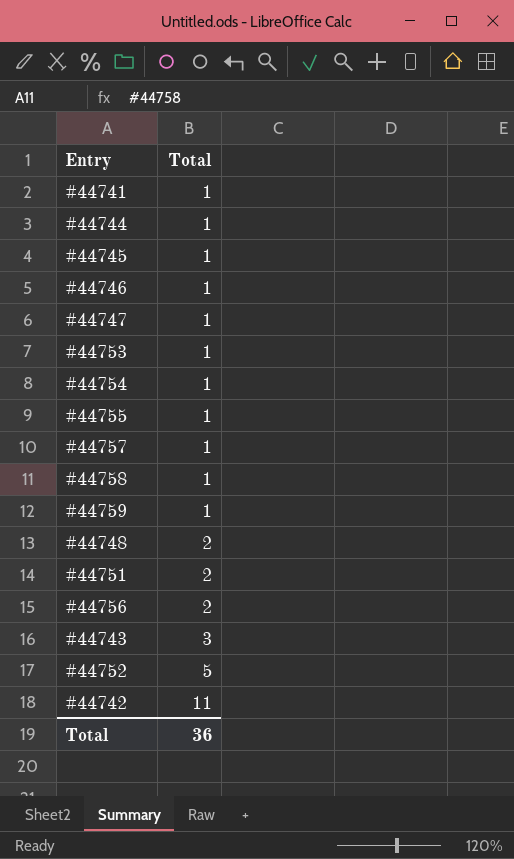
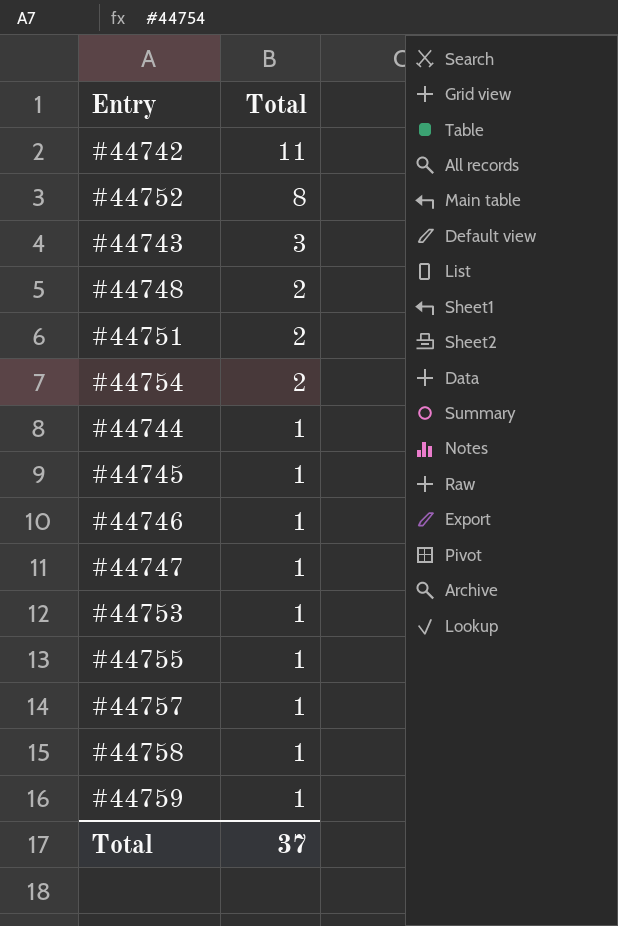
row order: Total ascending -> Total descending
row #44741: 1 -> none
row #44756: 2 -> none
#44752 | Total: 5 -> 8
#44754 | Total: 1 -> 2
Total | Total: 36 -> 37

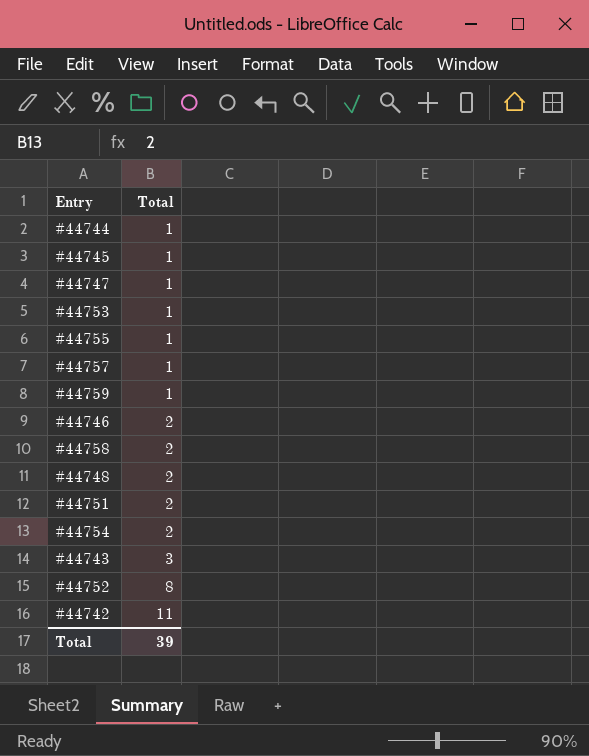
row order: Total descending -> Total ascending
#44746 | Total: 1 -> 2
#44758 | Total: 1 -> 2
Total | Total: 37 -> 39

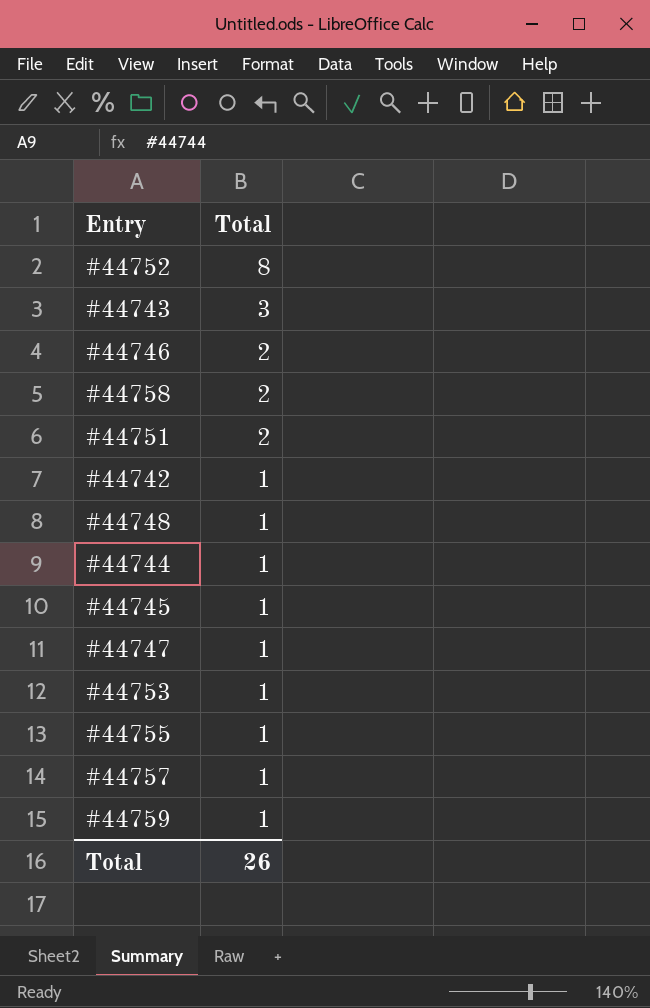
row order: Total ascending -> Total descending
row #44754: 2 -> none
#44742 | Total: 11 -> 1
#44748 | Total: 2 -> 1
Total | Total: 39 -> 26

